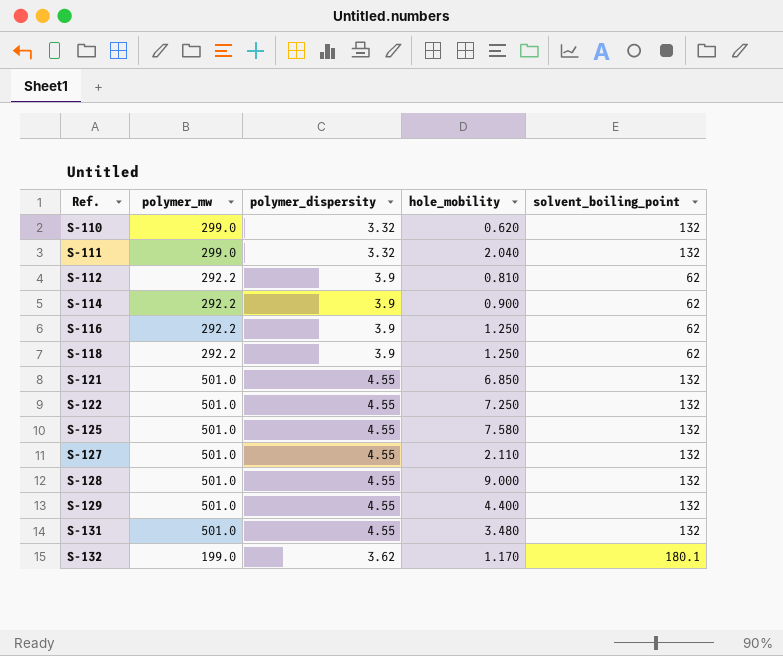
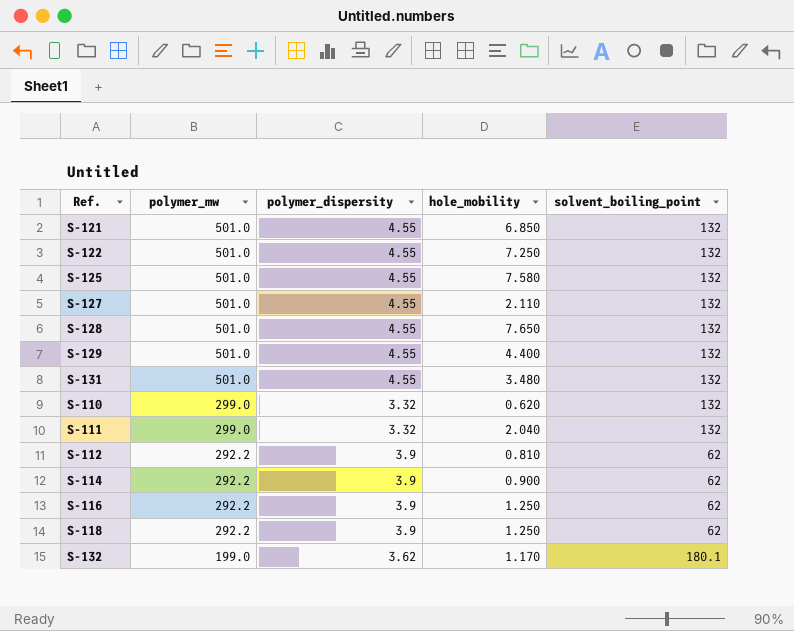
row order: Ref. ascending -> polymer_mw descending
S-128 | hole_mobility: 9.000 -> 7.650

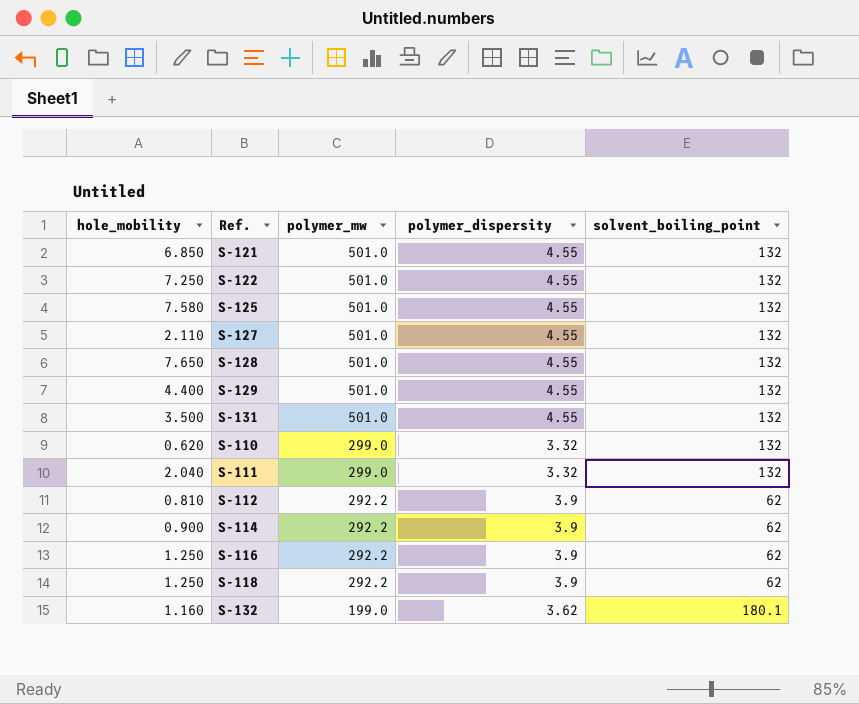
column hole_mobility | position: 4 -> 1
S-131 | hole_mobility: 3.480 -> 3.500
S-132 | hole_mobility: 1.170 -> 1.160

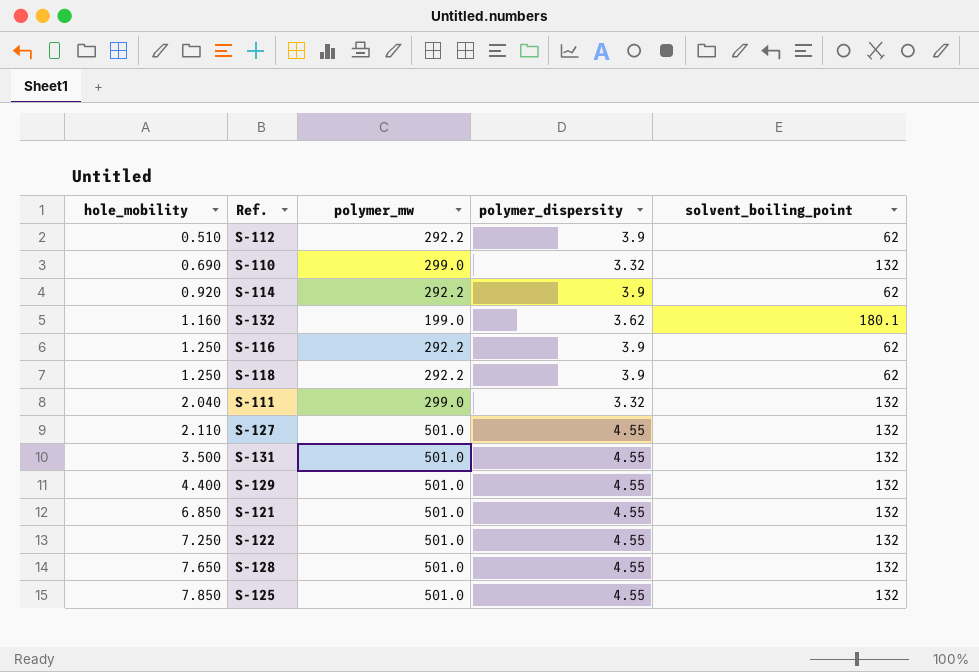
row order: polymer_mw descending -> hole_mobility ascending
S-112 | hole_mobility: 0.810 -> 0.510
S-110 | hole_mobility: 0.620 -> 0.690
S-114 | hole_mobility: 0.900 -> 0.920
S-125 | hole_mobility: 7.580 -> 7.850

